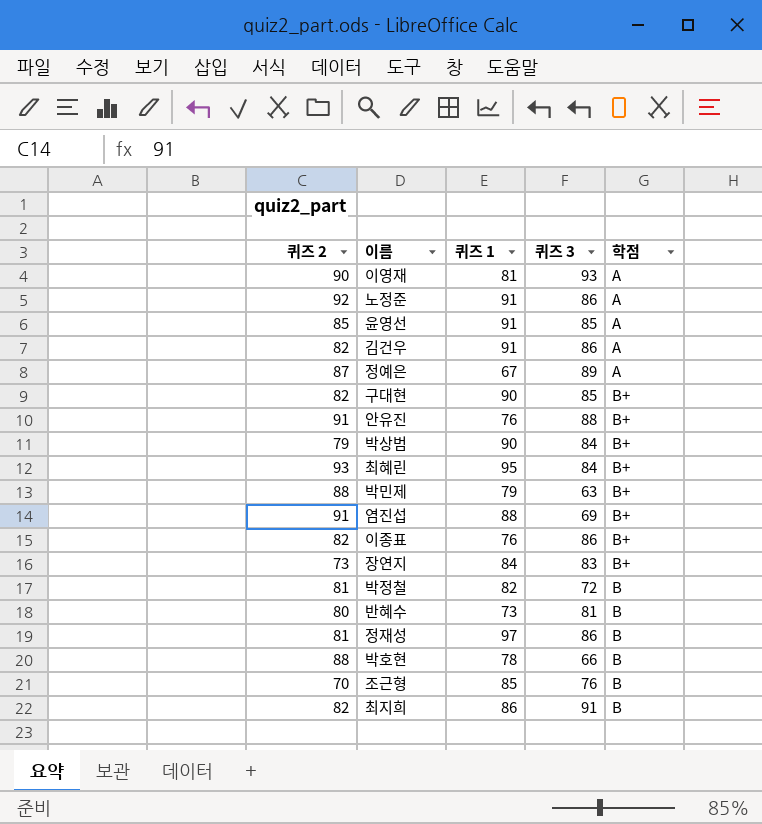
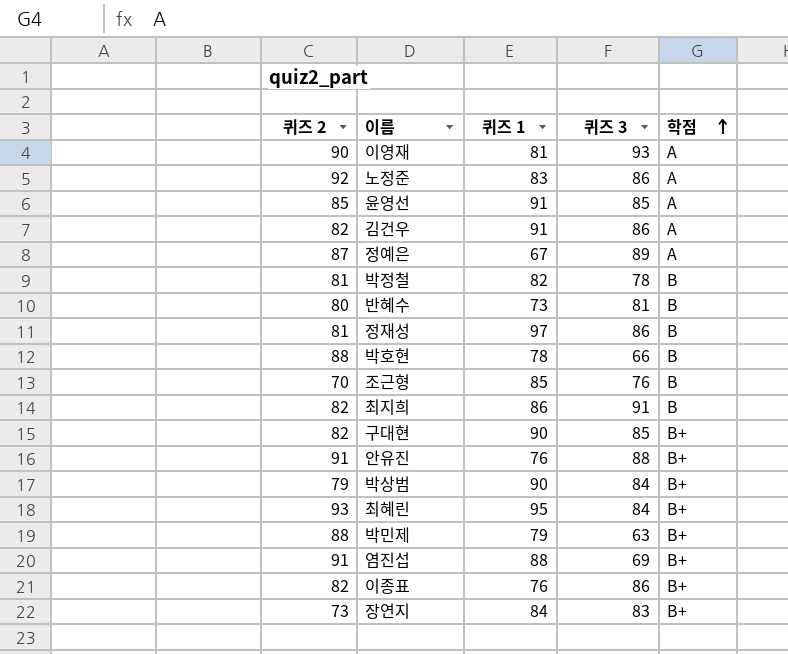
row order: none -> 학점 ascending
노정준 | 퀴즈 1: 91 -> 83
박정철 | 퀴즈 3: 72 -> 78

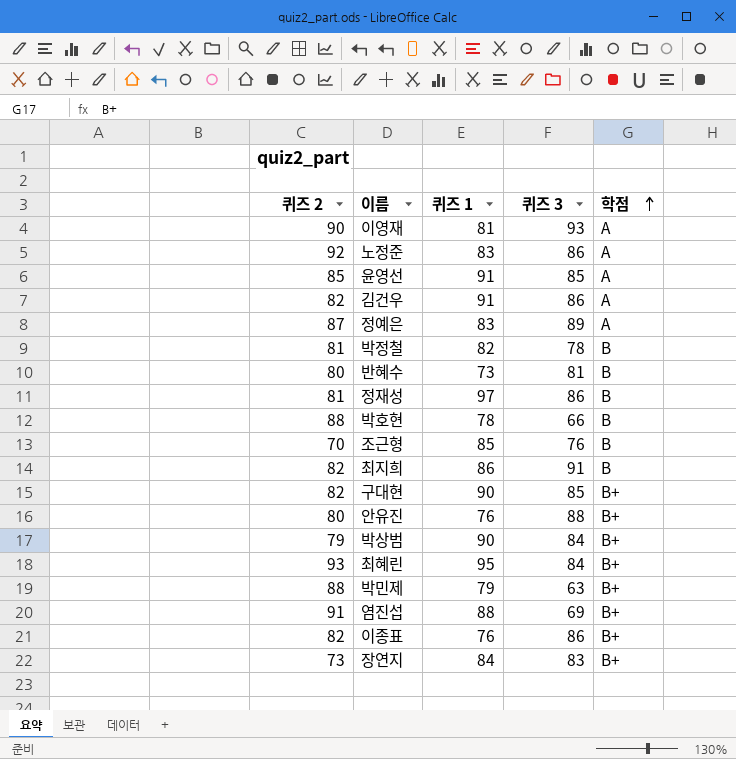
정예은 | 퀴즈 1: 67 -> 83
안유진 | 퀴즈 2: 91 -> 80

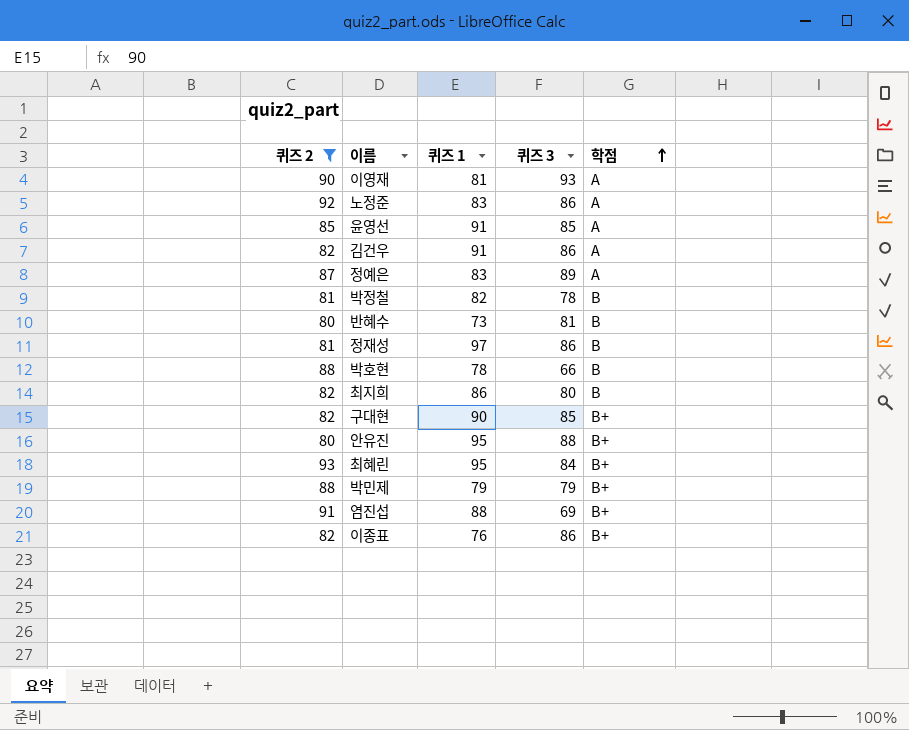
filter: none -> 퀴즈 2 >= 80
최지희 | 퀴즈 3: 91 -> 80
안유진 | 퀴즈 1: 76 -> 95
박민제 | 퀴즈 3: 63 -> 79

